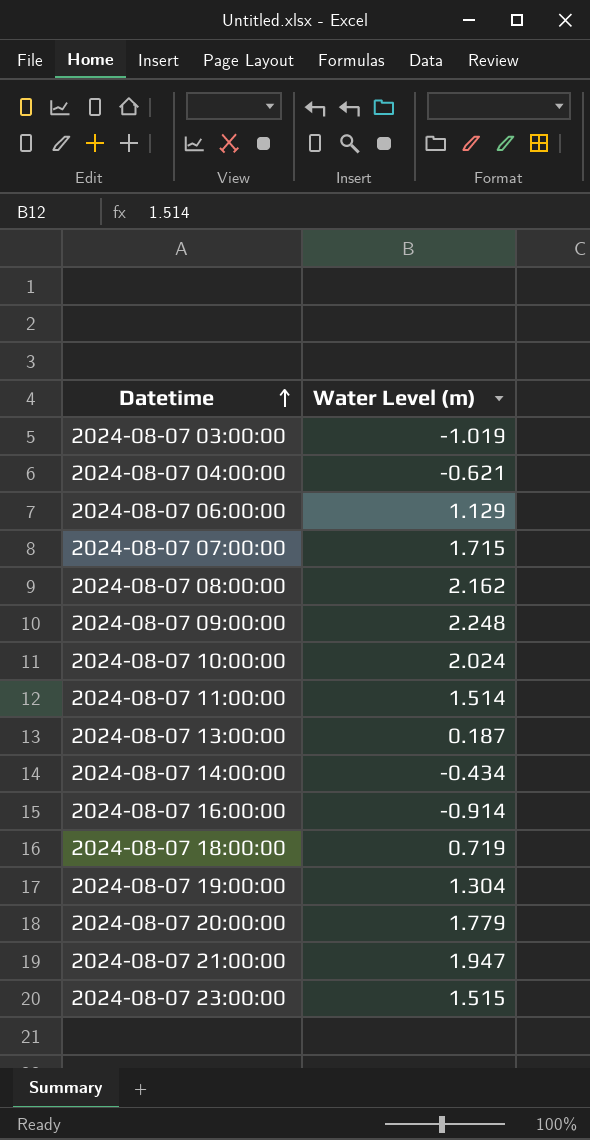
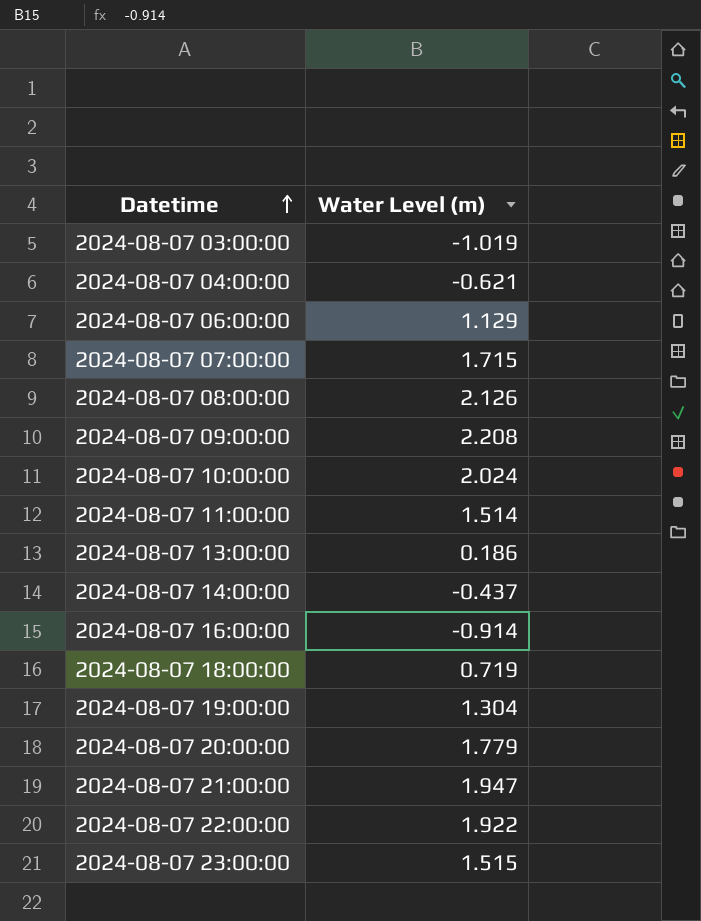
2024-08-07 08:00:00 | Water Level (m): 2.162 -> 2.126
2024-08-07 09:00:00 | Water Level (m): 2.248 -> 2.208
2024-08-07 13:00:00 | Water Level (m): 0.187 -> 0.186
2024-08-07 14:00:00 | Water Level (m): -0.434 -> -0.437
row 2024-08-07 22:00:00: none -> 1.922

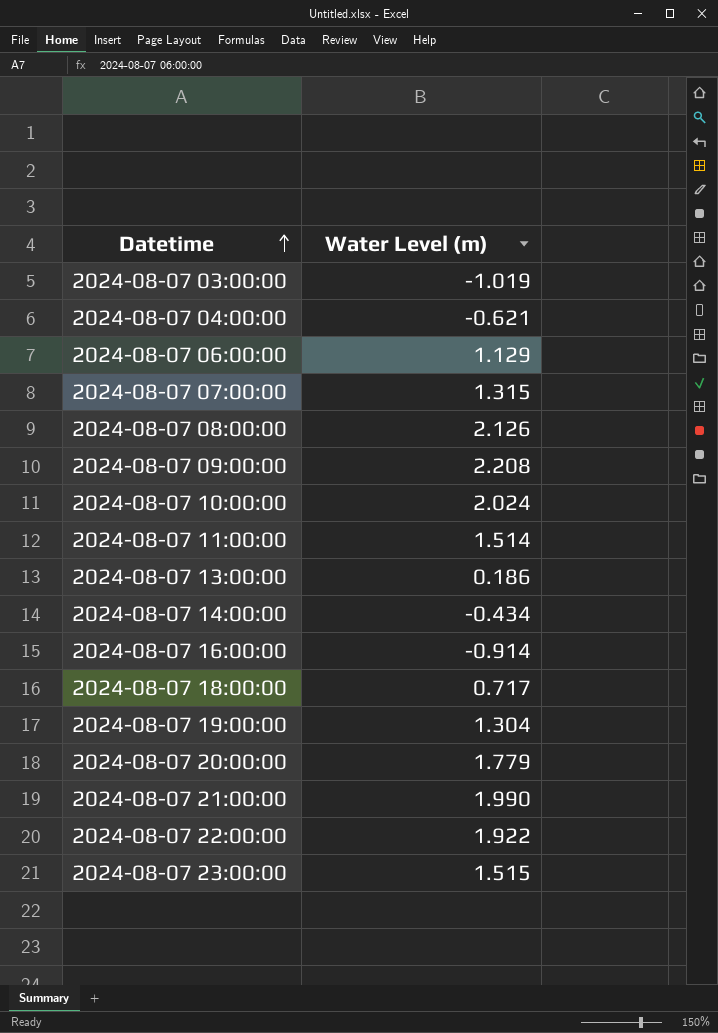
2024-08-07 07:00:00 | Water Level (m): 1.715 -> 1.315
2024-08-07 14:00:00 | Water Level (m): -0.437 -> -0.434
2024-08-07 18:00:00 | Water Level (m): 0.719 -> 0.717
2024-08-07 21:00:00 | Water Level (m): 1.947 -> 1.990

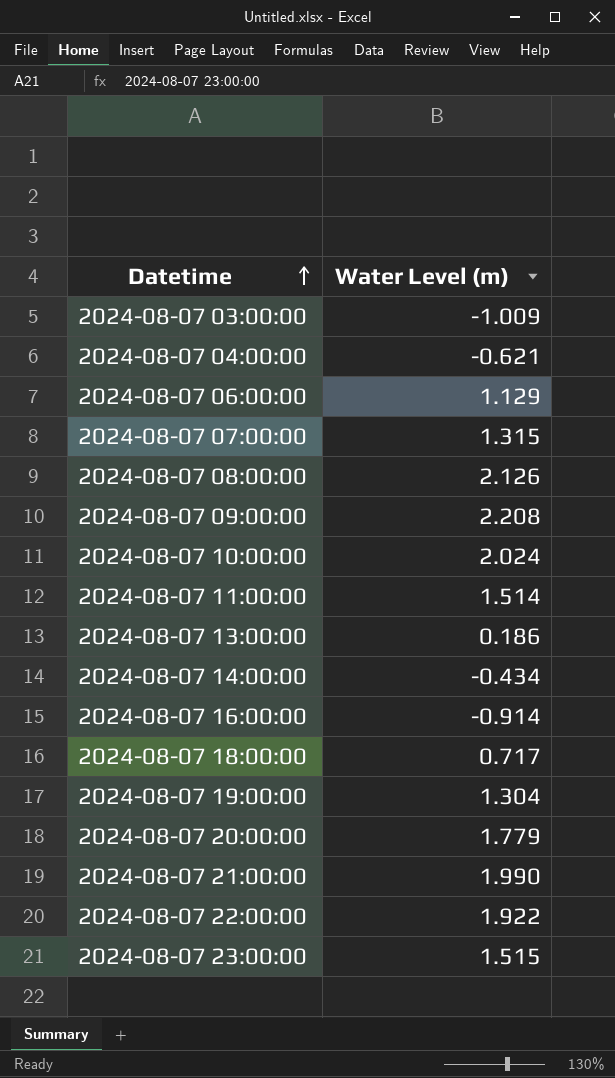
2024-08-07 03:00:00 | Water Level (m): -1.019 -> -1.009

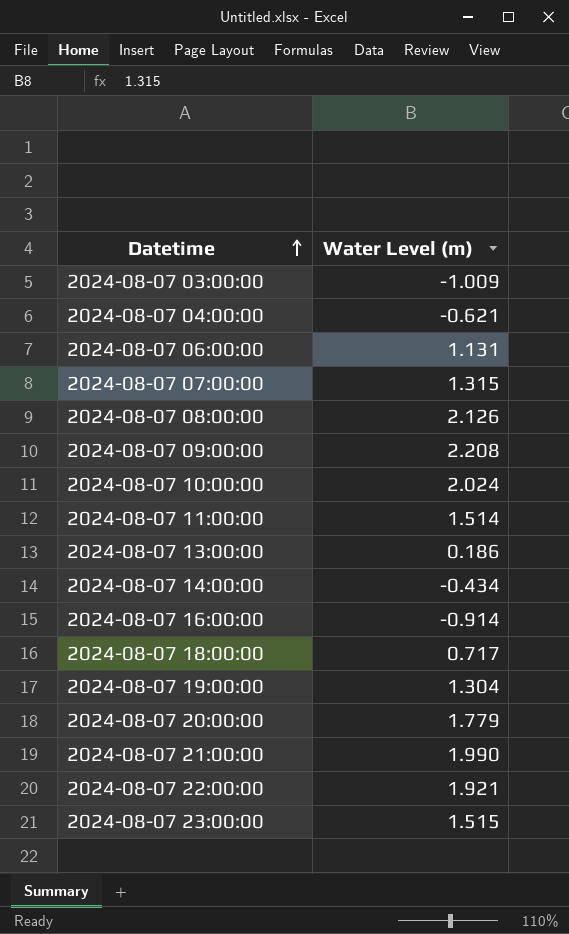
2024-08-07 06:00:00 | Water Level (m): 1.129 -> 1.131
2024-08-07 22:00:00 | Water Level (m): 1.922 -> 1.921

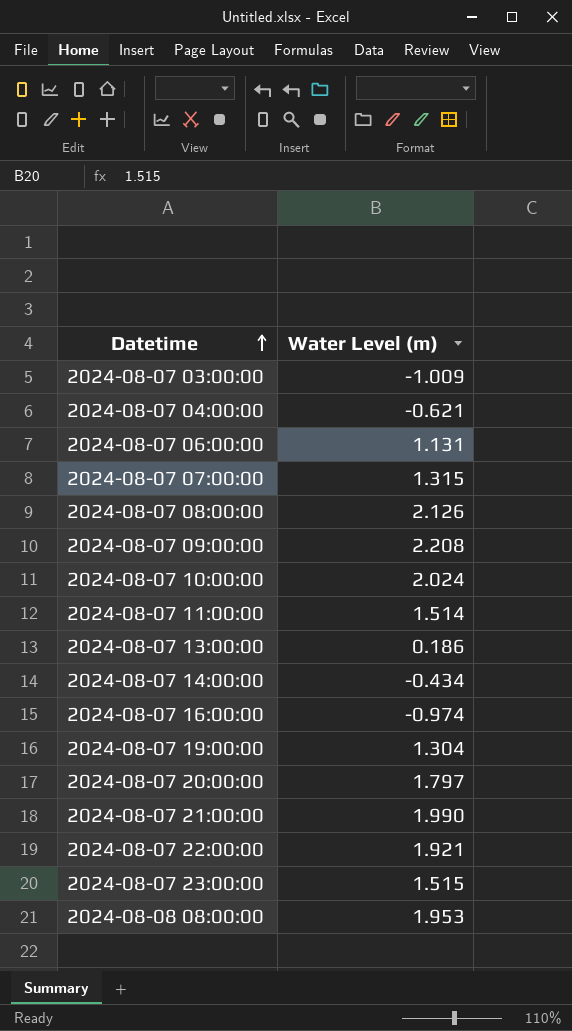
row 2024-08-07 18:00:00: 0.717 -> none
2024-08-07 16:00:00 | Water Level (m): -0.914 -> -0.974
2024-08-07 20:00:00 | Water Level (m): 1.779 -> 1.797
row 2024-08-08 08:00:00: none -> 1.953

